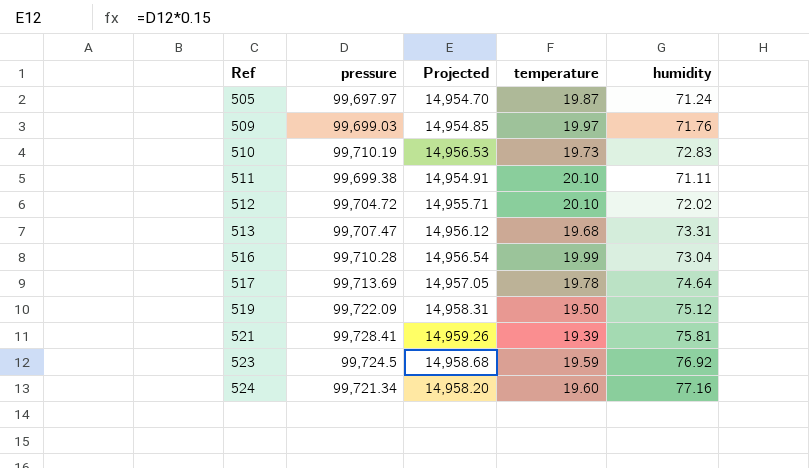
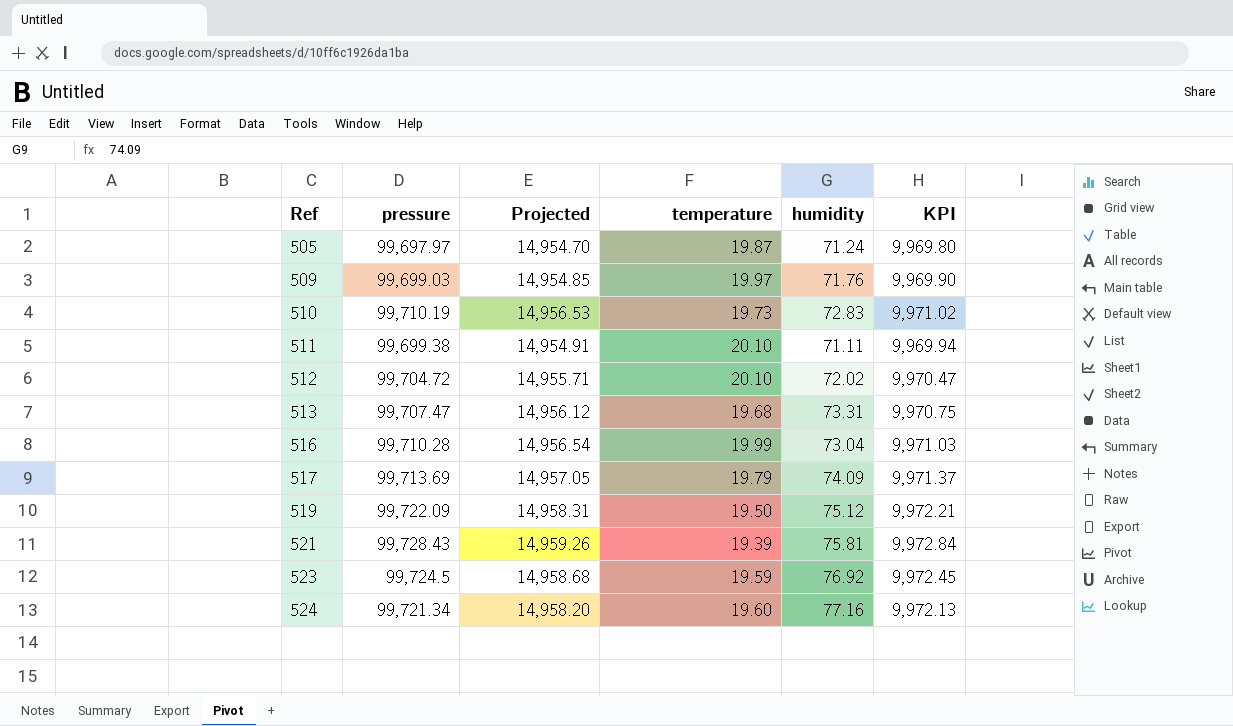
column KPI | formula: none -> [pressure] * 0.1
517 | temperature: 19.78 -> 19.79
517 | humidity: 74.64 -> 74.09
521 | pressure: 99,728.41 -> 99,728.43

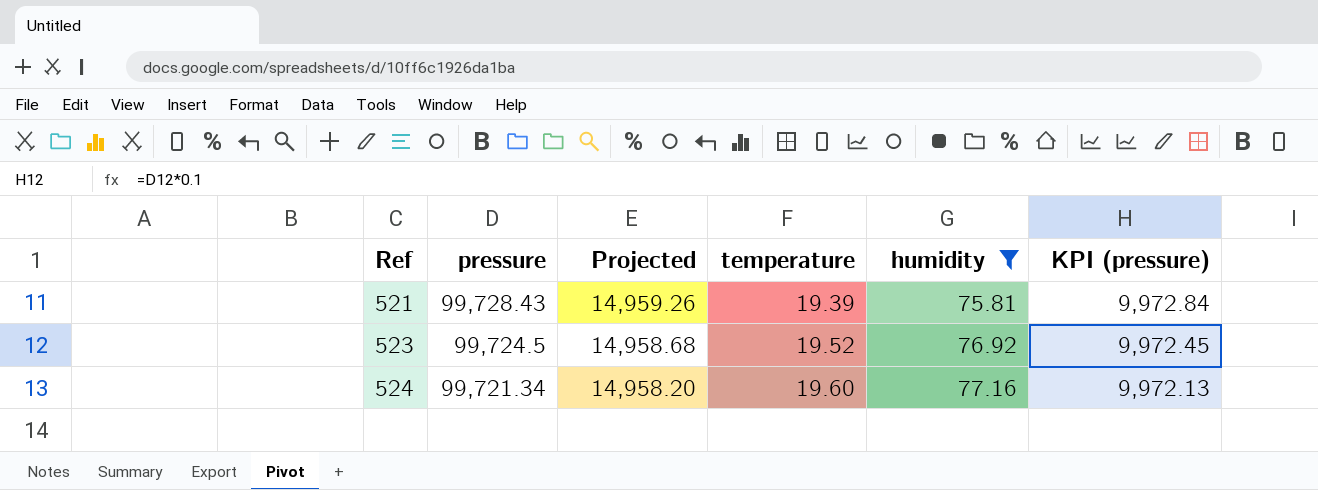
filter: none -> humidity >= 75.81
column name: KPI -> KPI (pressure)
523 | temperature: 19.59 -> 19.52

